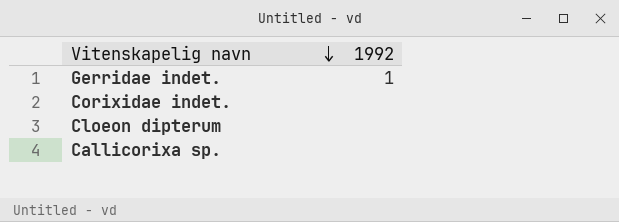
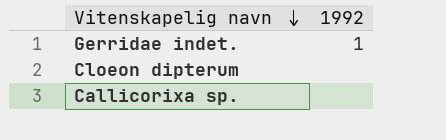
row Corixidae indet.: none -> none

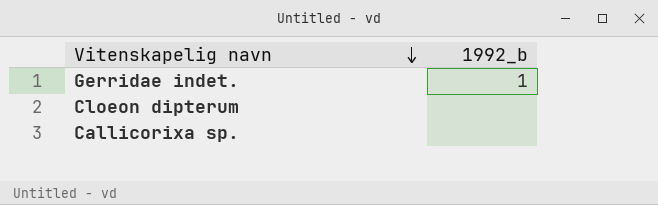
column name: 1992 -> 1992_b

